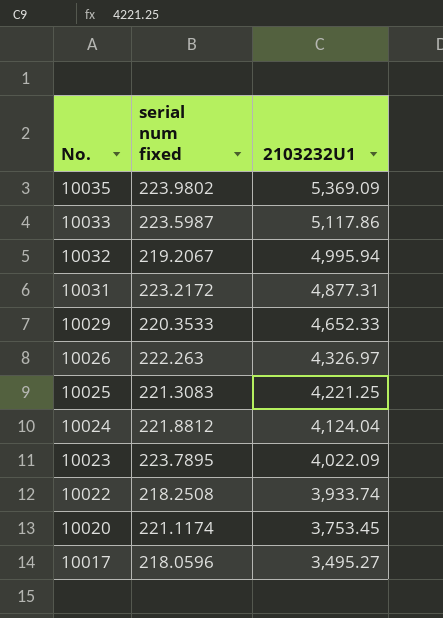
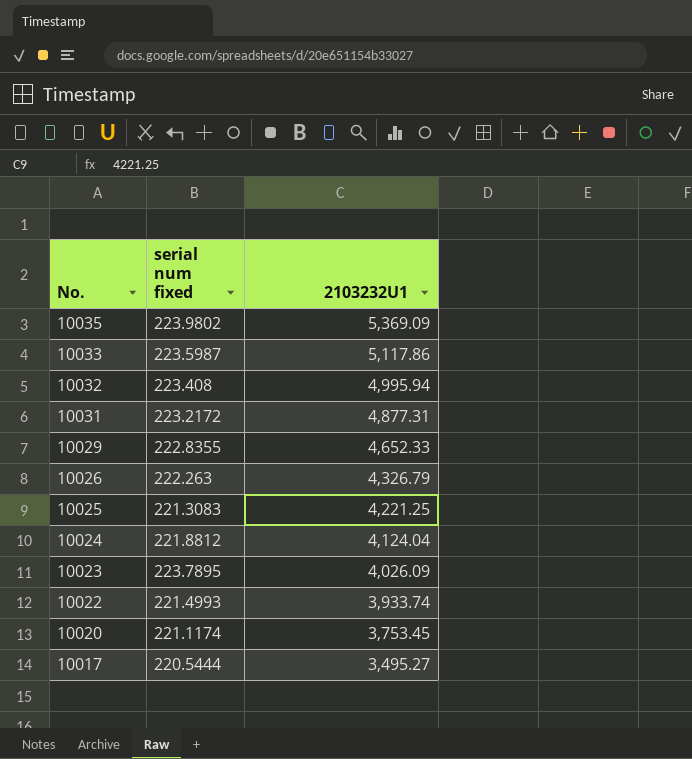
10032 | serial num fixed: 219.2067 -> 223.408
10029 | serial num fixed: 220.3533 -> 222.8355
10026 | 2103232U1: 4,326.97 -> 4,326.79
10023 | 2103232U1: 4,022.09 -> 4,026.09
10022 | serial num fixed: 218.2508 -> 221.4993
10017 | serial num fixed: 218.0596 -> 220.5444

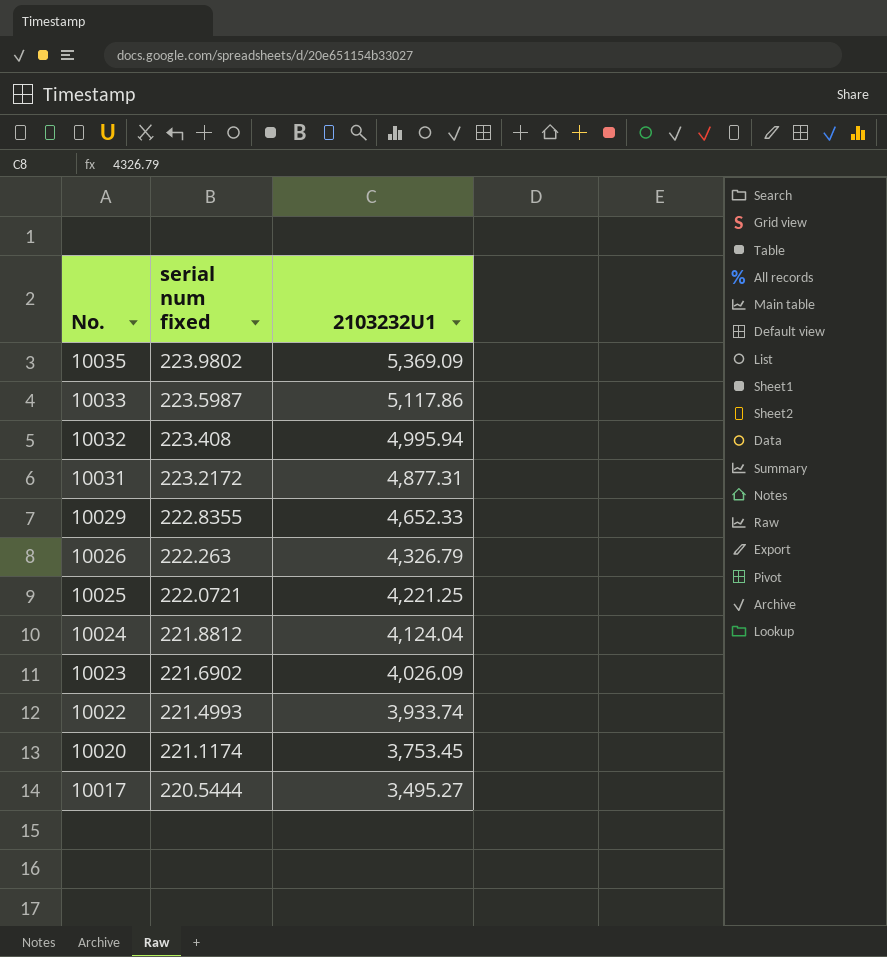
10025 | serial num fixed: 221.3083 -> 222.0721
10023 | serial num fixed: 223.7895 -> 221.6902

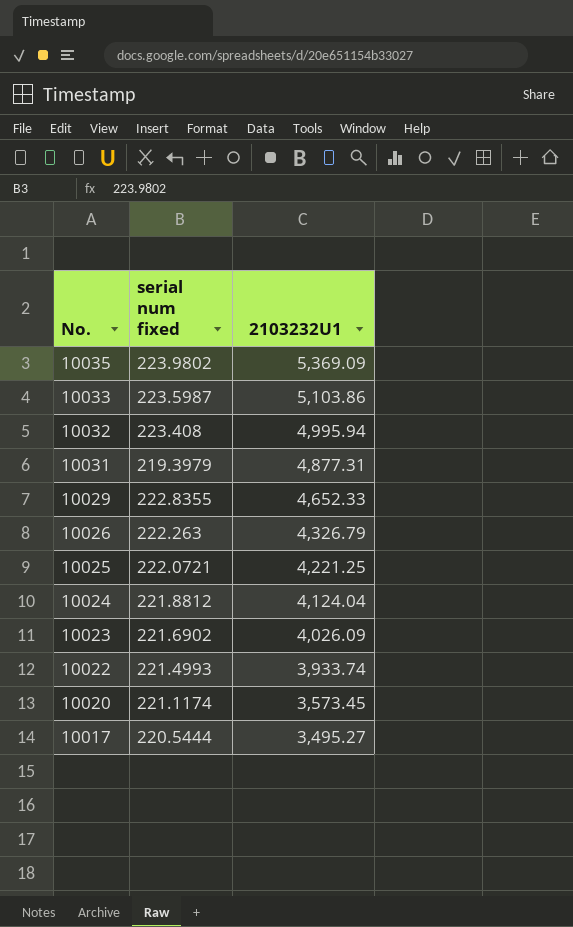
10033 | 2103232U1: 5,117.86 -> 5,103.86
10031 | serial num fixed: 223.2172 -> 219.3979
10020 | 2103232U1: 3,753.45 -> 3,573.45

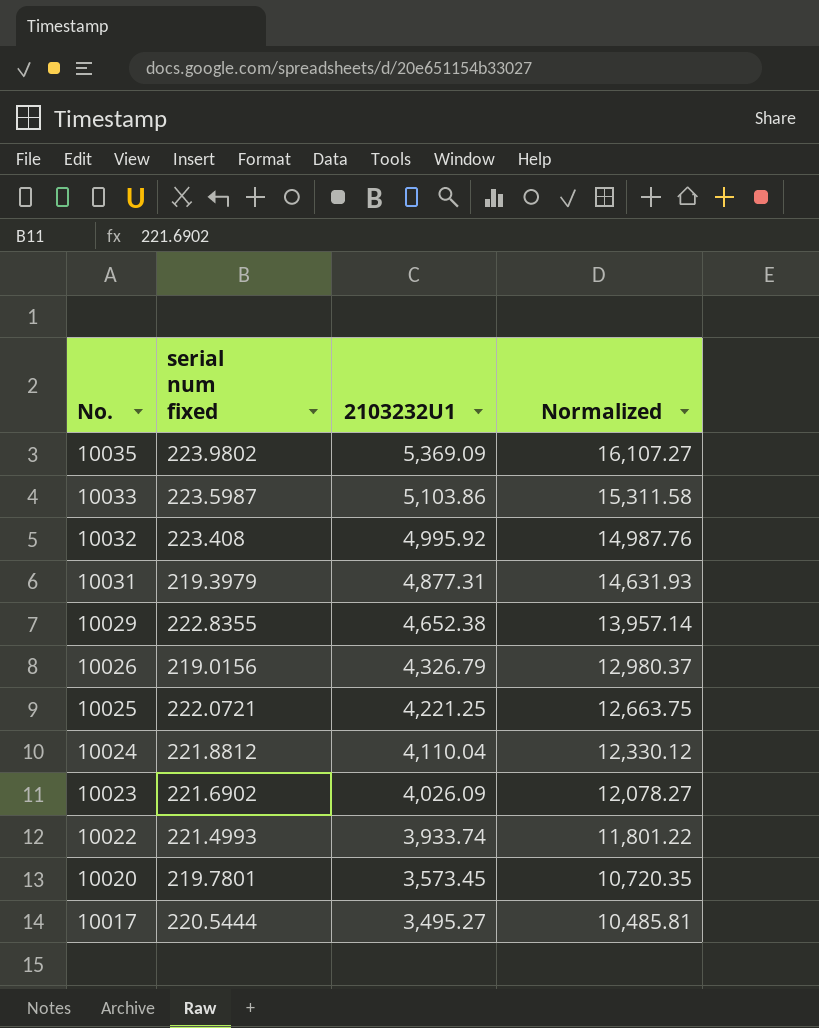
column Normalized | formula: none -> [2103232U1] * 3
10032 | 2103232U1: 4,995.94 -> 4,995.92
10029 | 2103232U1: 4,652.33 -> 4,652.38
10026 | serial num fixed: 222.263 -> 219.0156
10024 | 2103232U1: 4,124.04 -> 4,110.04
10020 | serial num fixed: 221.1174 -> 219.7801

